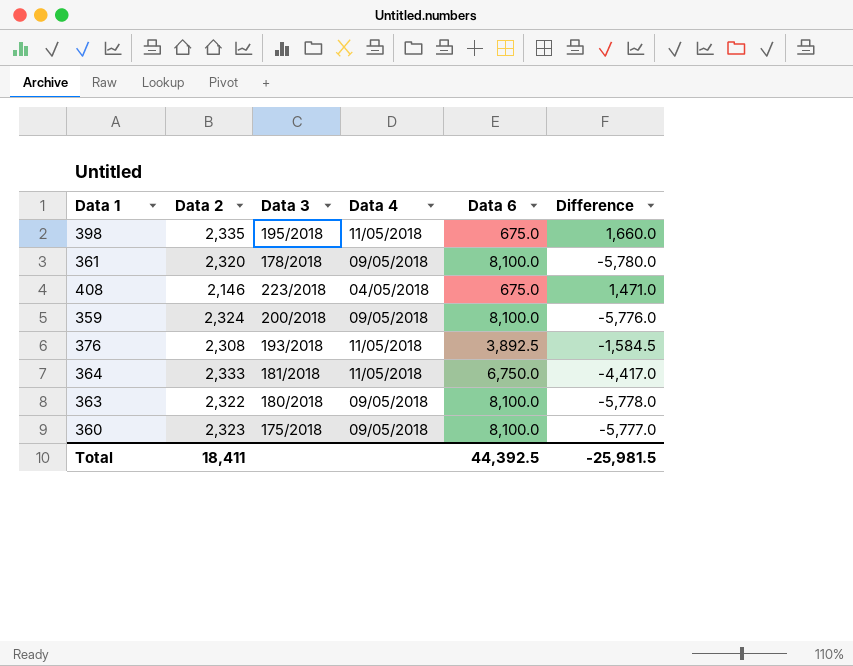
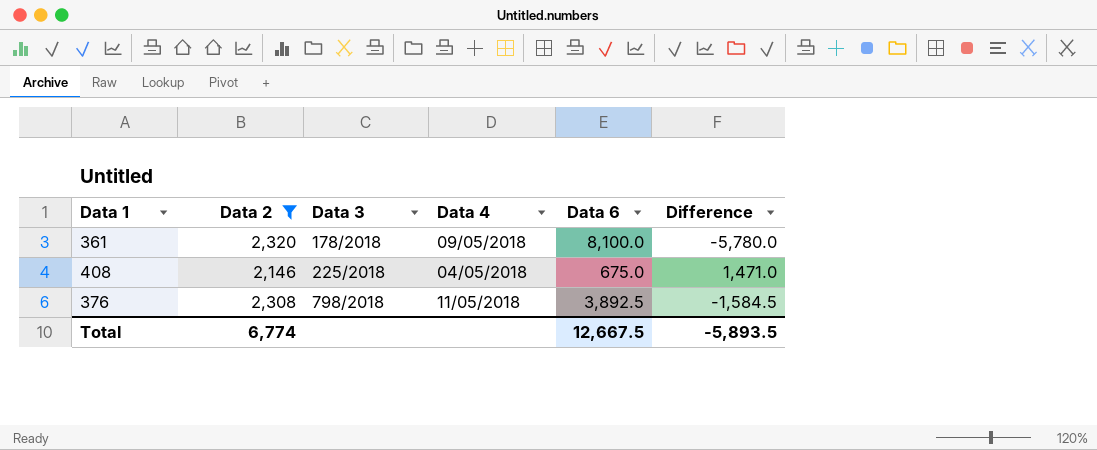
filter: none -> Data 2 <= 2,320
408 | Data 3: 223/2018 -> 225/2018
376 | Data 3: 193/2018 -> 798/2018
Total | Data 2: 18,411 -> 6,774
Total | Data 6: 44,392.5 -> 12,667.5
Total | Difference: -25,981.5 -> -5,893.5

